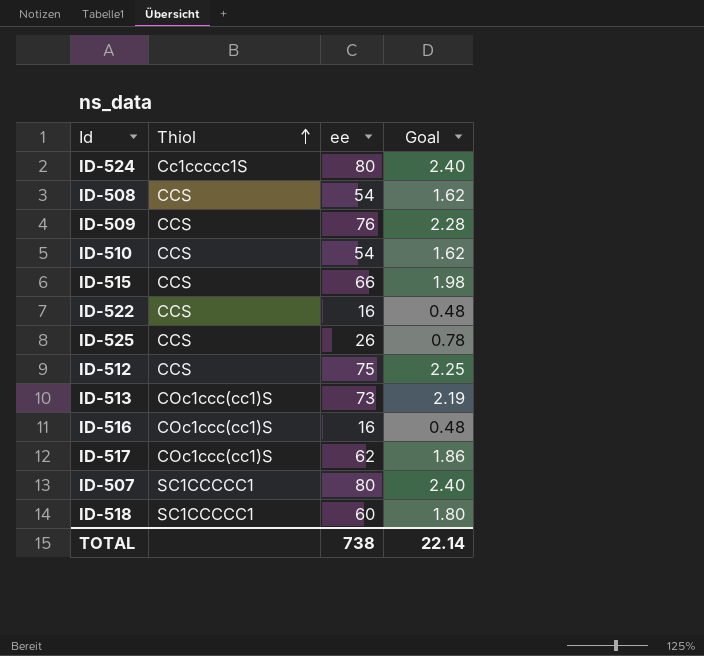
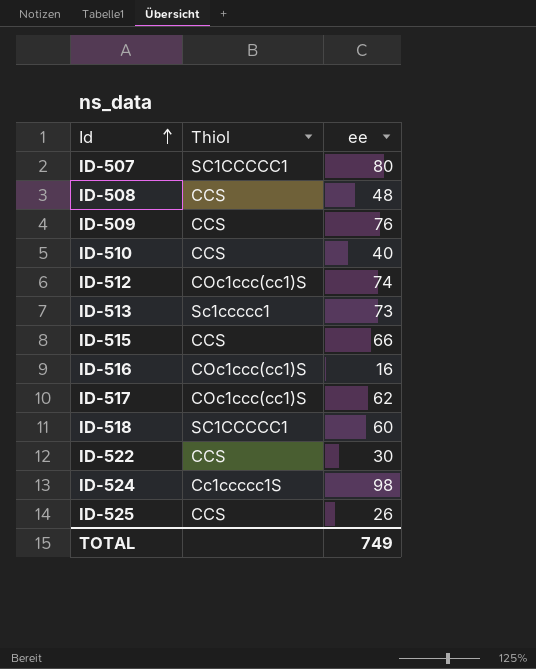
row order: Thiol ascending -> Id ascending
column Goal | formula: [ee] * 0.03 -> none
ID-508 | ee: 54 -> 48
ID-510 | ee: 54 -> 40
ID-512 | Thiol: CCS -> COc1ccc(cc1)S
ID-512 | ee: 75 -> 74
ID-513 | Thiol: COc1ccc(cc1)S -> Sc1ccccc1
ID-522 | ee: 16 -> 30
ID-524 | ee: 80 -> 98
TOTAL | ee: 738 -> 749

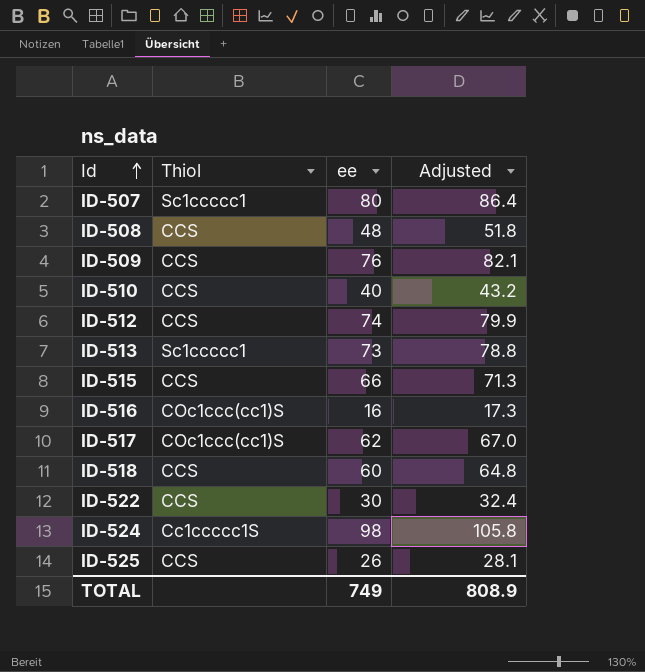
column Adjusted | formula: none -> [ee] * 1.08
ID-507 | Thiol: SC1CCCCC1 -> Sc1ccccc1
ID-512 | Thiol: COc1ccc(cc1)S -> CCS
ID-518 | Thiol: SC1CCCCC1 -> CCS

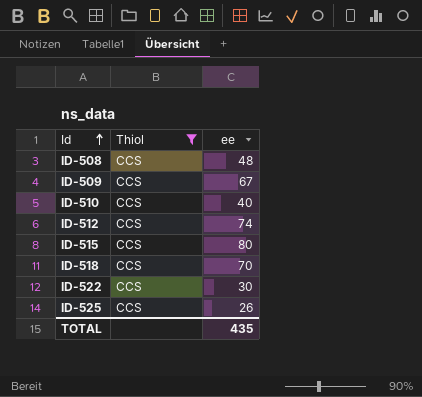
filter: none -> Thiol = CCS
column Adjusted | formula: [ee] * 1.08 -> none
ID-509 | ee: 76 -> 67
ID-515 | ee: 66 -> 80
ID-518 | ee: 60 -> 70
TOTAL | ee: 749 -> 435

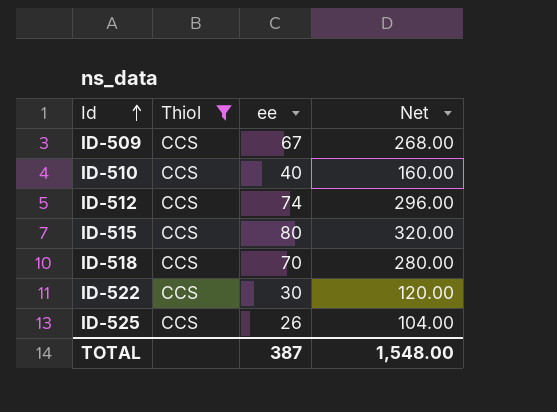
column Net | formula: none -> [ee] * 4
row ID-508: CCS | 48 -> none
TOTAL | ee: 435 -> 387

